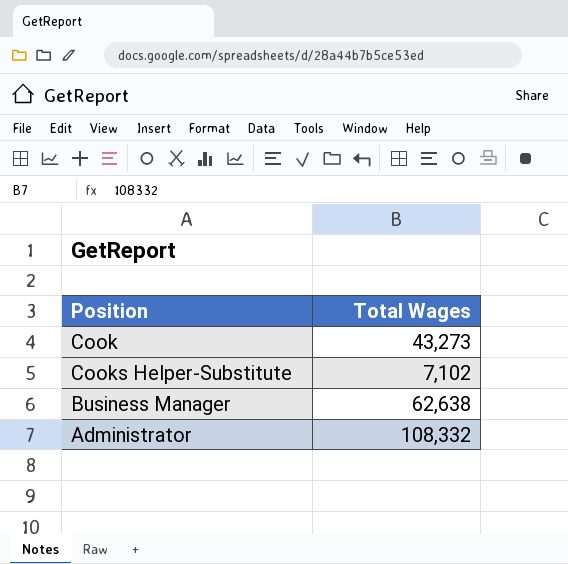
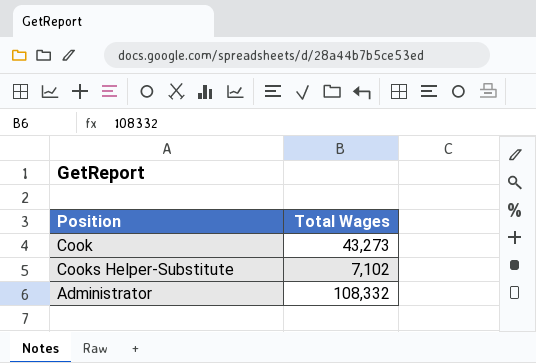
row Business Manager: 62,638 -> none

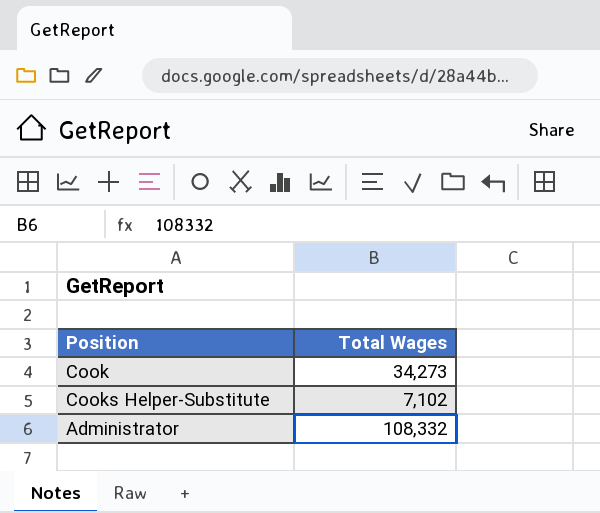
Cook | Total Wages: 43,273 -> 34,273

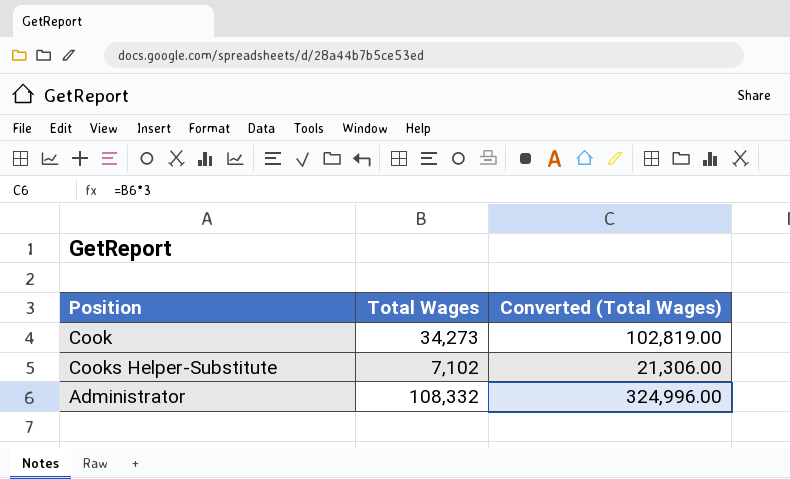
column Converted (Total Wages) | formula: none -> [Total Wages] * 3

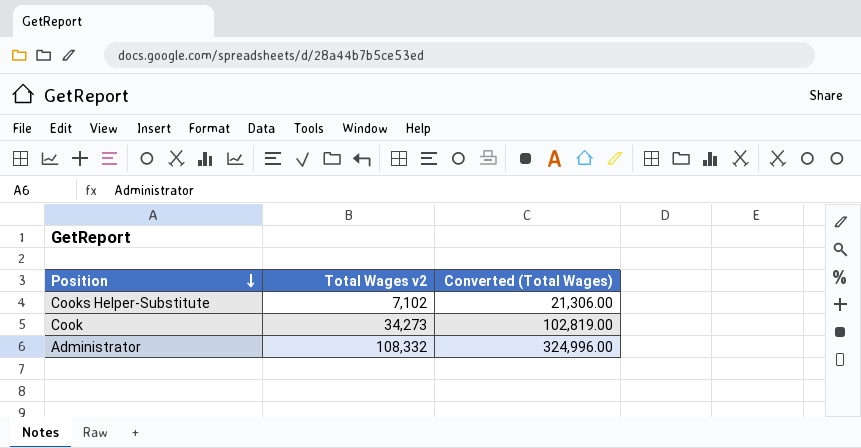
row order: none -> Position descending
column name: Total Wages -> Total Wages v2

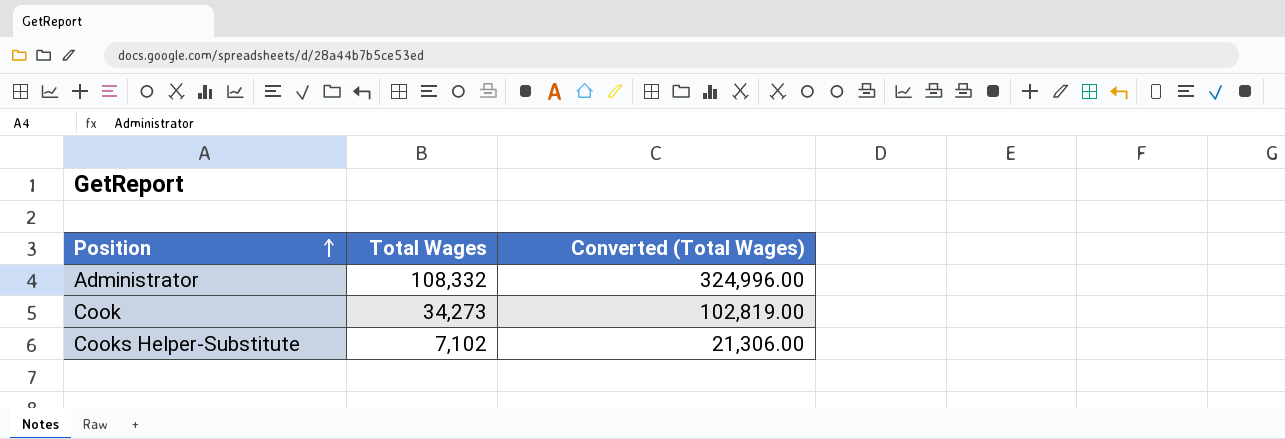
row order: Position descending -> Position ascending
column name: Total Wages v2 -> Total Wages

